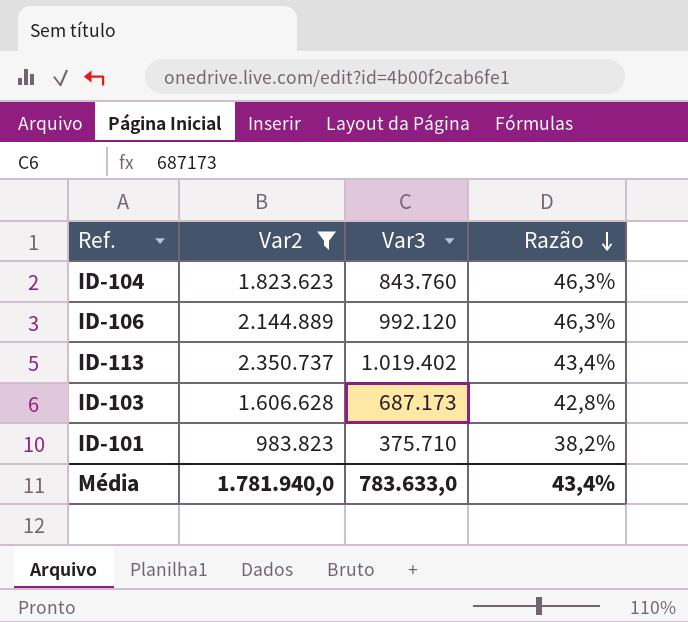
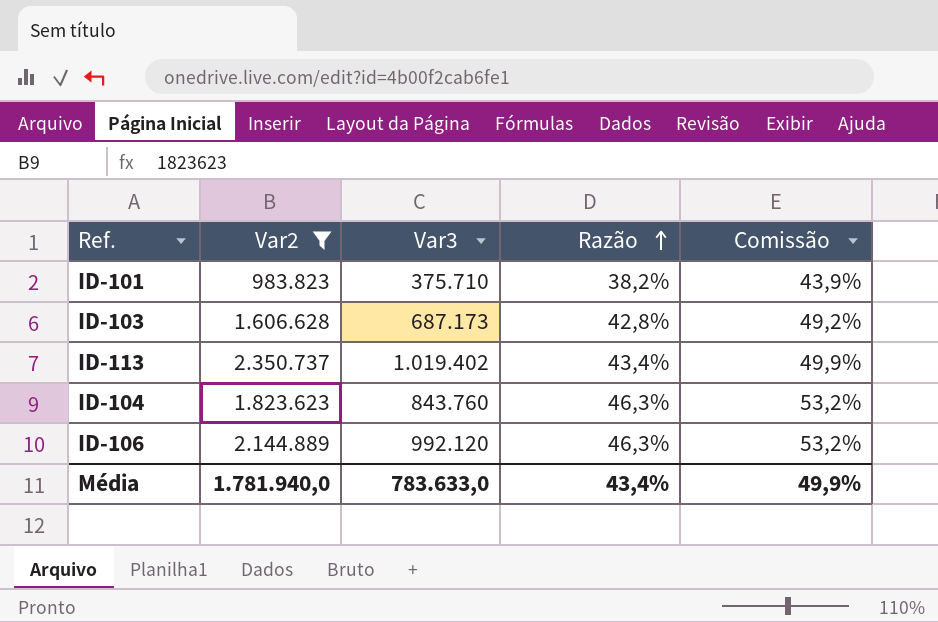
row order: Razão descending -> Razão ascending
column Comissão | formula: none -> [Razão] * 1,15

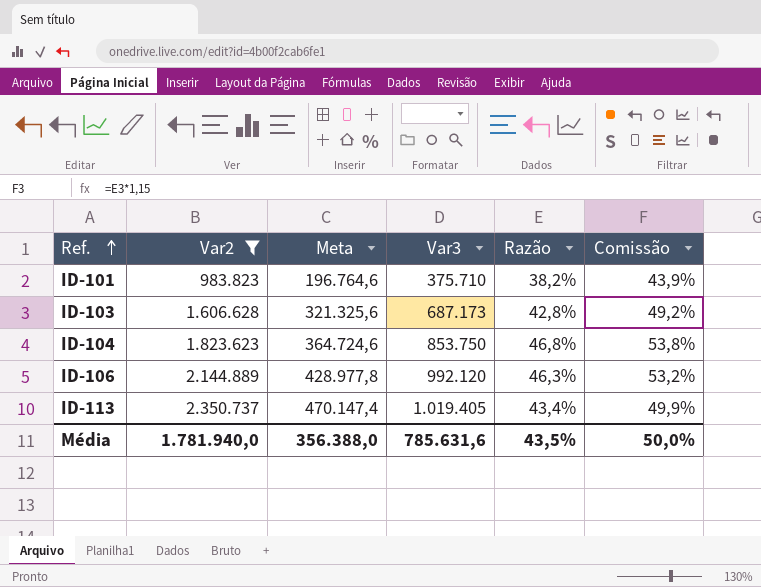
row order: Razão ascending -> Ref. ascending
column Meta | formula: none -> [Var2] * 0,2
ID-104 | Var3: 843.760 -> 853.750
ID-104 | Razão: 46,3% -> 46,8%
ID-104 | Comissão: 53,2% -> 53,8%
ID-113 | Var3: 1.019.402 -> 1.019.405
Média | Var3: 783.633,0 -> 785.631,6
Média | Razão: 43,4% -> 43,5%
Média | Comissão: 49,9% -> 50,0%

